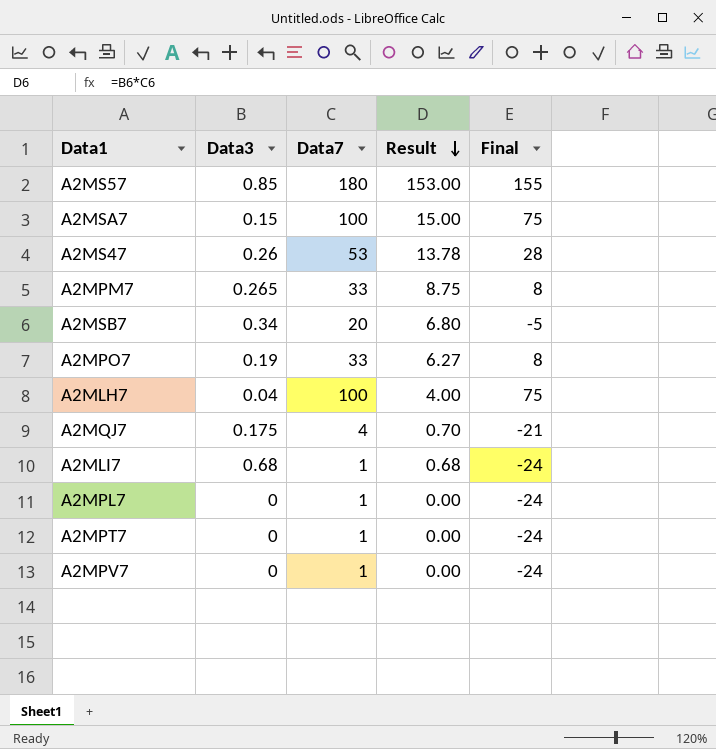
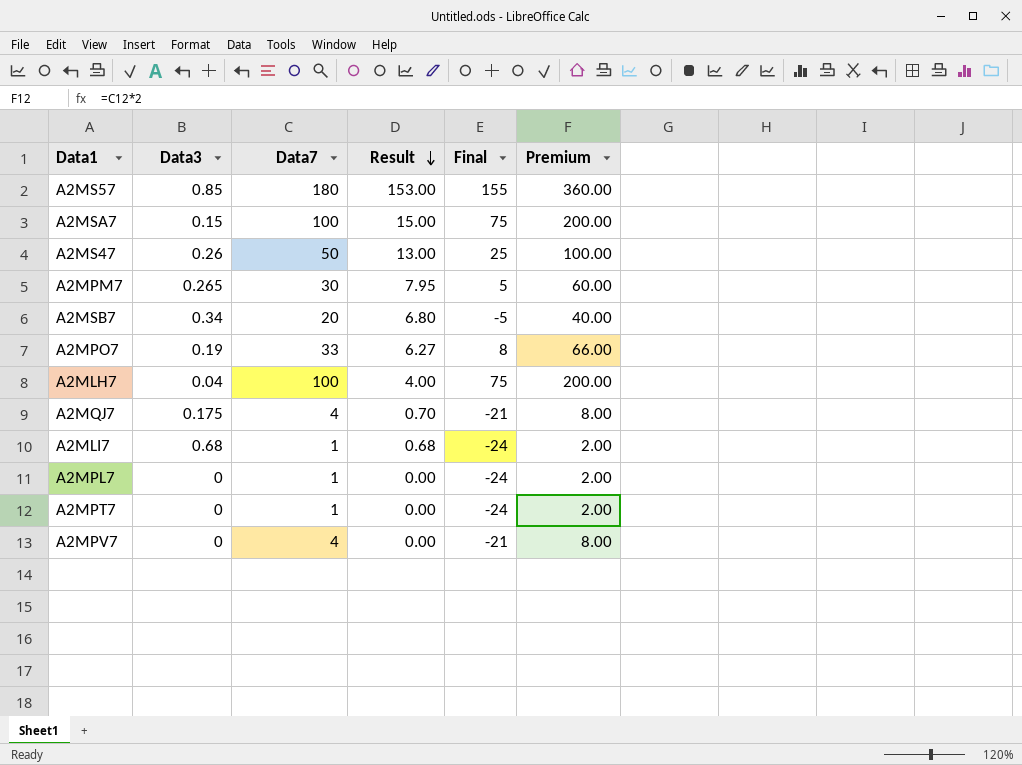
column Premium | formula: none -> [Data7] * 2
A2MS47 | Data7: 53 -> 50
A2MS47 | Result: 13.78 -> 13.00
A2MS47 | Final: 28 -> 25
A2MPM7 | Data7: 33 -> 30
A2MPM7 | Result: 8.75 -> 7.95
A2MPM7 | Final: 8 -> 5
A2MPV7 | Data7: 1 -> 4
A2MPV7 | Final: -24 -> -21

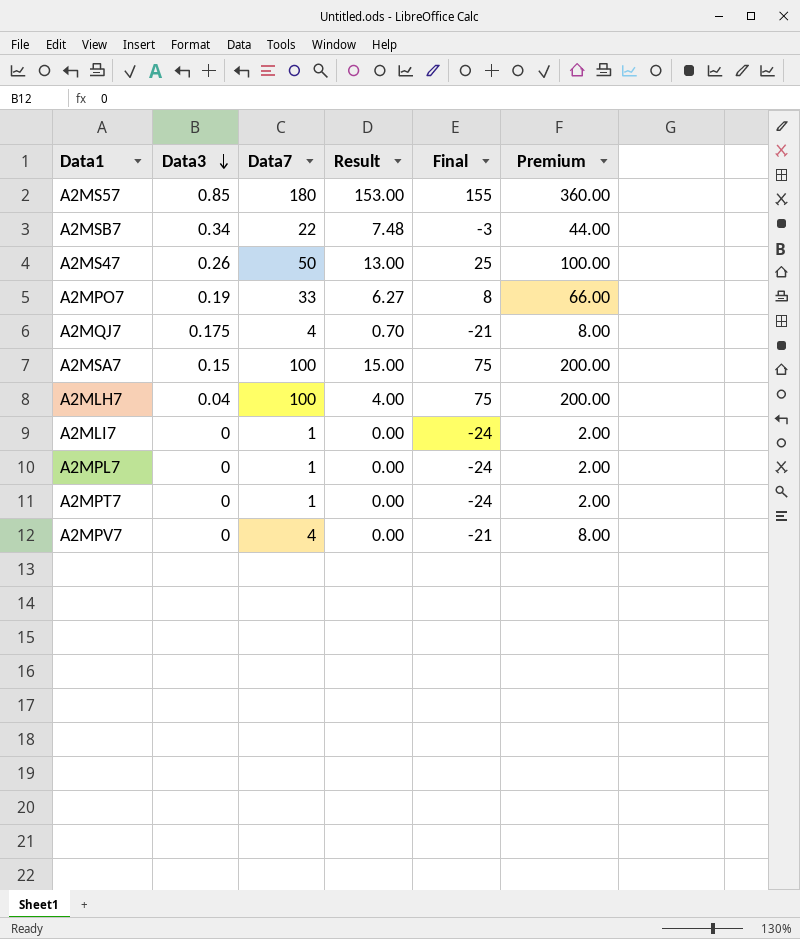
row order: Result descending -> Data3 descending
row A2MPM7: 0.265 | 30 | 7.95 | 5 | 60.00 -> none
A2MSB7 | Data7: 20 -> 22
A2MSB7 | Result: 6.80 -> 7.48
A2MSB7 | Final: -5 -> -3
A2MSB7 | Premium: 40.00 -> 44.00
A2MLI7 | Data3: 0.68 -> 0
A2MLI7 | Result: 0.68 -> 0.00

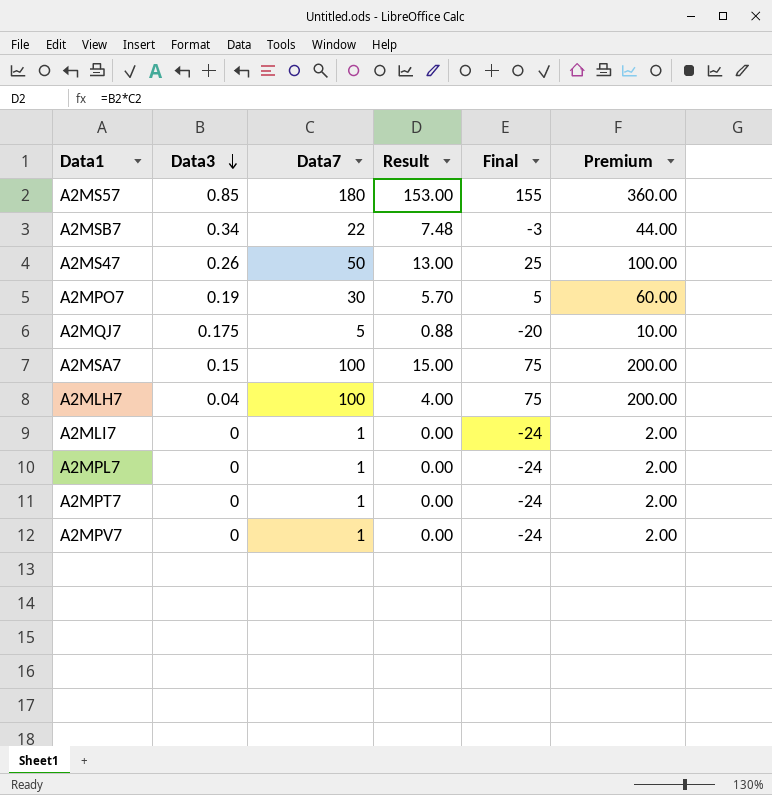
A2MPO7 | Data7: 33 -> 30
A2MPO7 | Result: 6.27 -> 5.70
A2MPO7 | Final: 8 -> 5
A2MPO7 | Premium: 66.00 -> 60.00
A2MQJ7 | Data7: 4 -> 5
A2MQJ7 | Result: 0.70 -> 0.88
A2MQJ7 | Final: -21 -> -20
A2MQJ7 | Premium: 8.00 -> 10.00
A2MPV7 | Data7: 4 -> 1
A2MPV7 | Final: -21 -> -24
A2MPV7 | Premium: 8.00 -> 2.00

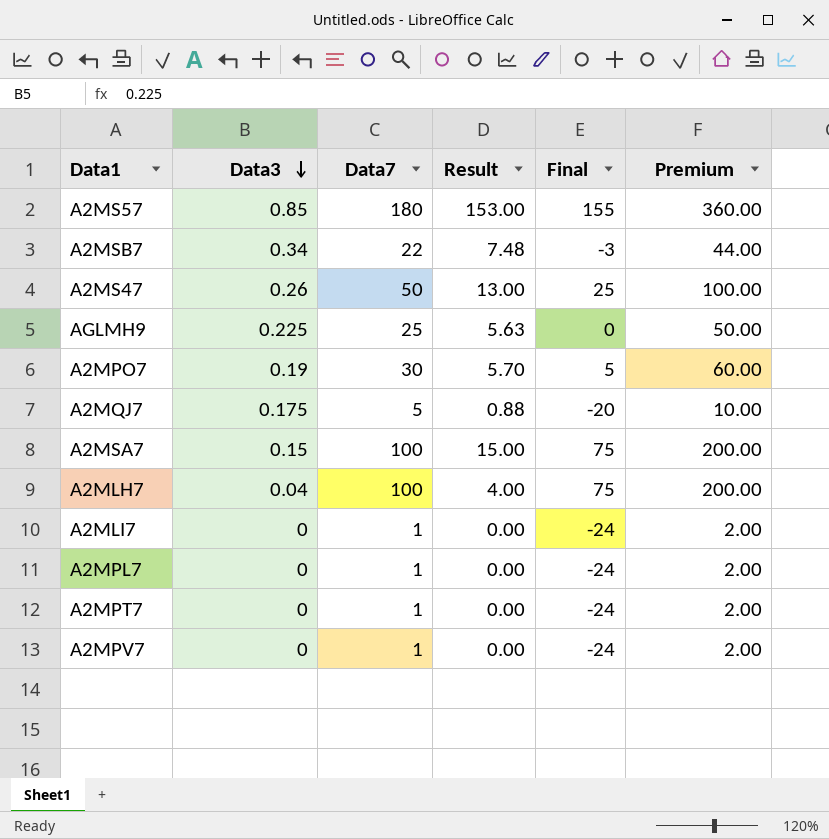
row AGLMH9: none -> 0.225 | 25 | 5.63 | 0 | 50.00

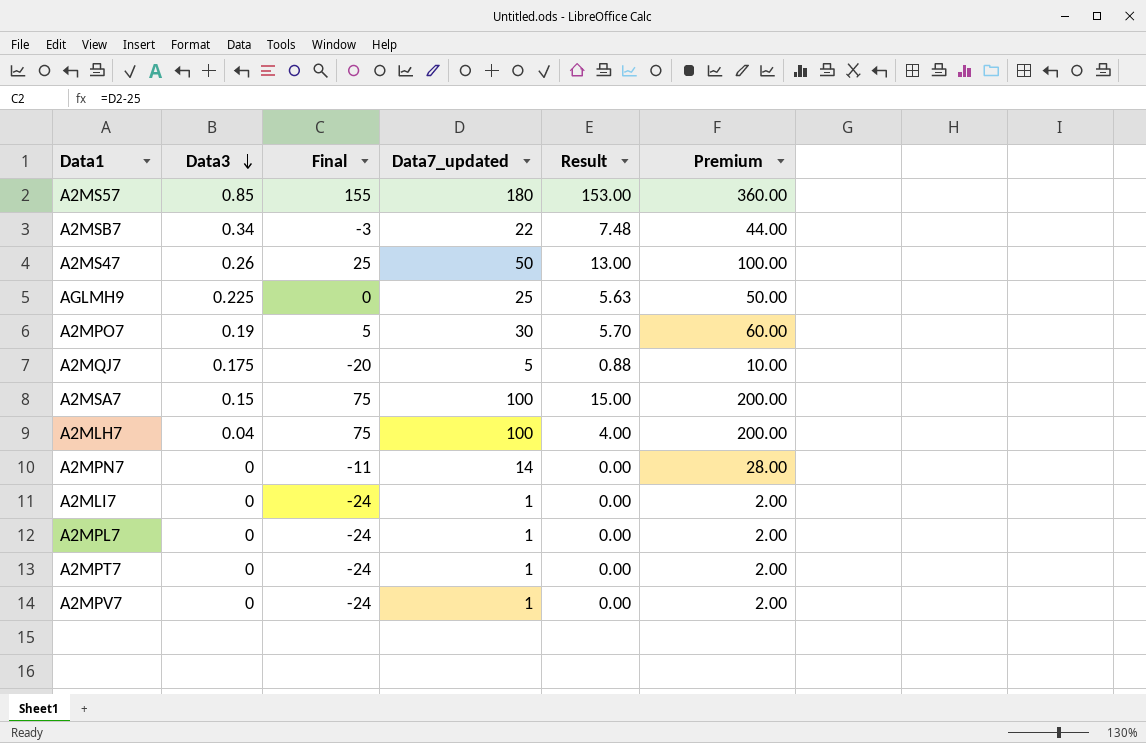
column Final | position: 5 -> 3
column name: Data7 -> Data7_updated
row A2MPN7: none -> 0 | -11 | 14 | 0.00 | 28.00

